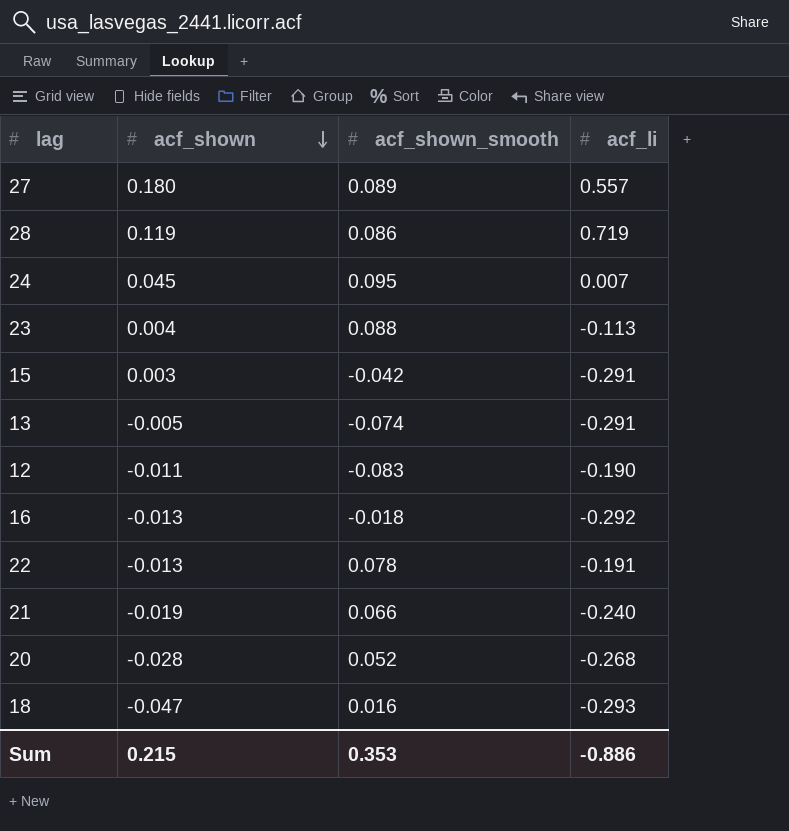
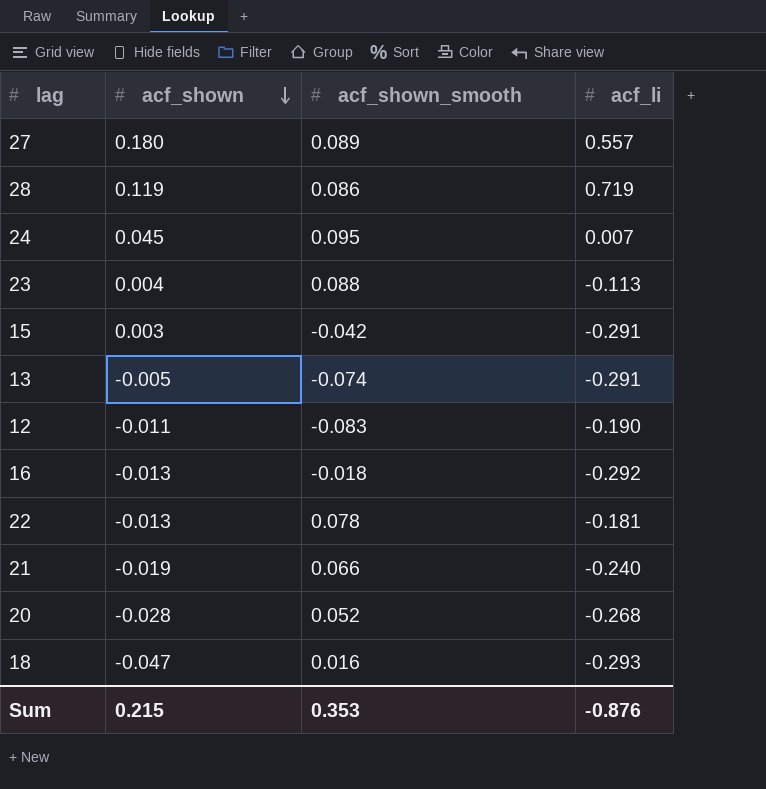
22 | acf_li: -0.191 -> -0.181
Sum | acf_li: -0.886 -> -0.876

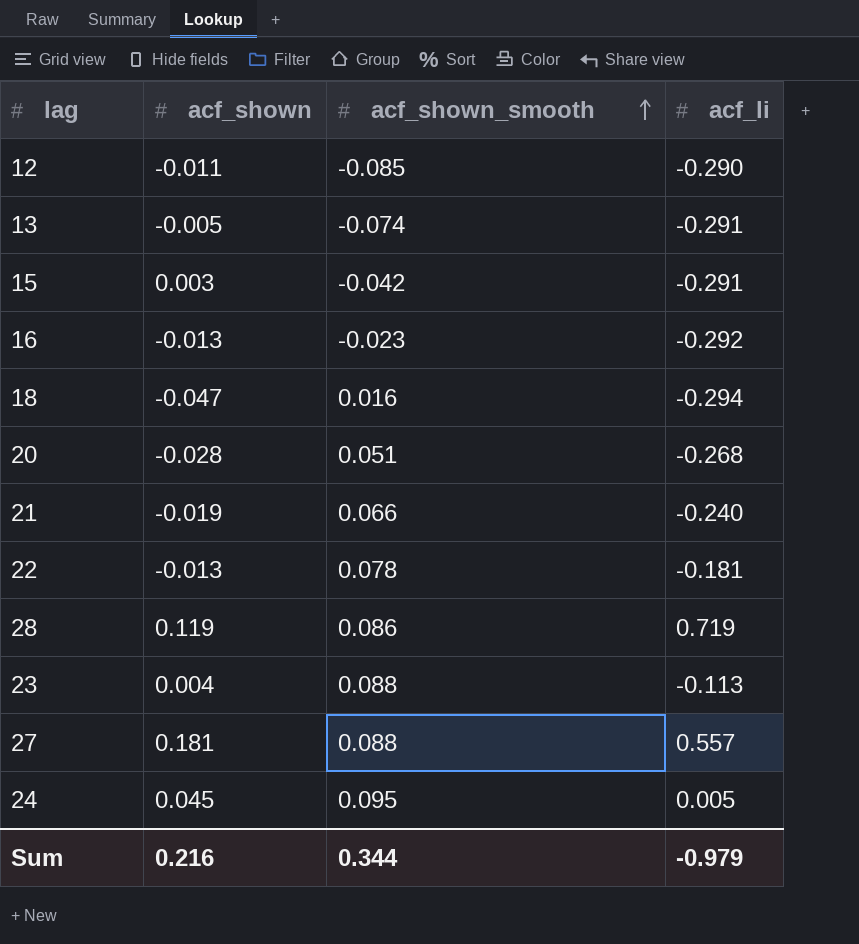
row order: acf_shown descending -> acf_shown_smooth ascending
12 | acf_shown_smooth: -0.083 -> -0.085
12 | acf_li: -0.190 -> -0.290
16 | acf_shown_smooth: -0.018 -> -0.023
18 | acf_li: -0.293 -> -0.294
20 | acf_shown_smooth: 0.052 -> 0.051
27 | acf_shown: 0.180 -> 0.181
27 | acf_shown_smooth: 0.089 -> 0.088
24 | acf_li: 0.007 -> 0.005
Sum | acf_shown: 0.215 -> 0.216
Sum | acf_shown_smooth: 0.353 -> 0.344
Sum | acf_li: -0.876 -> -0.979

